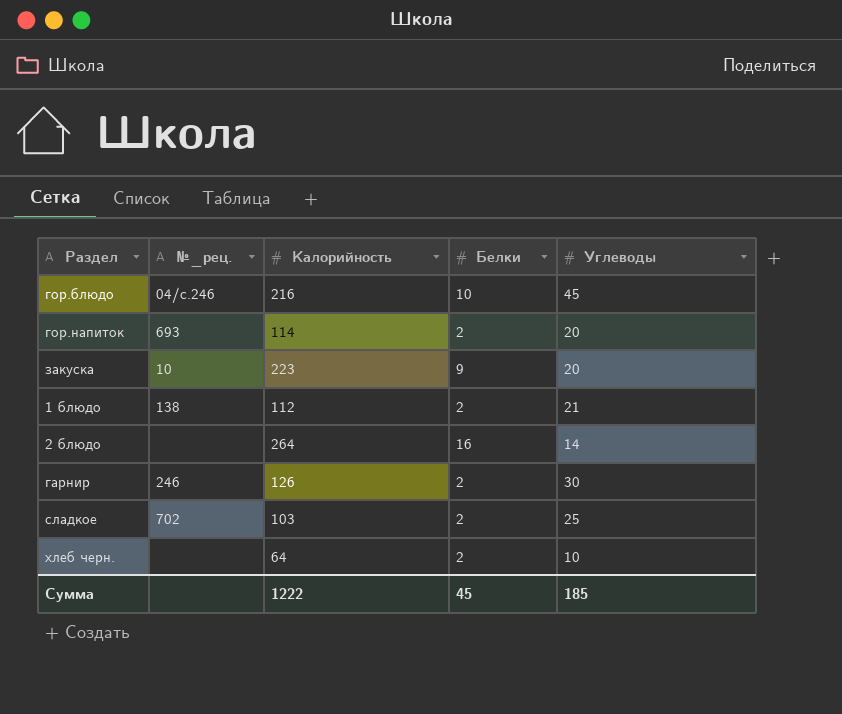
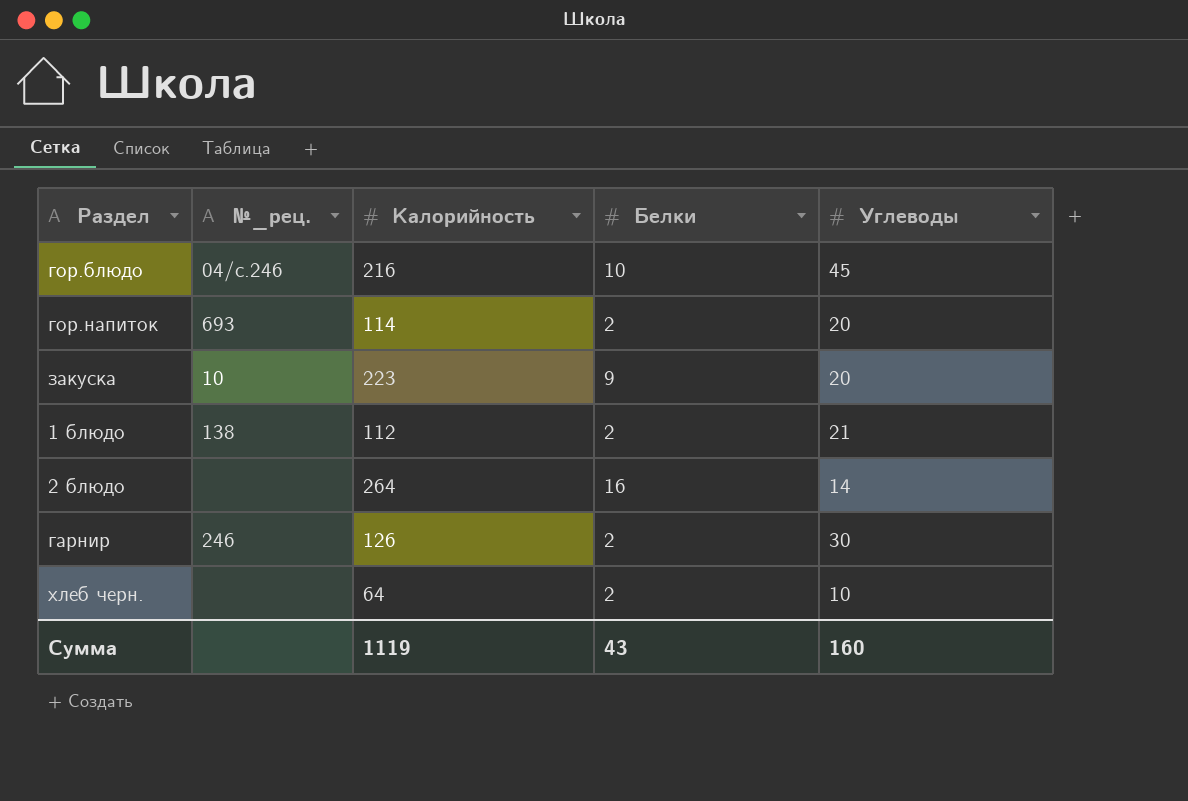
row сладкое: 702 | 103 | 2 | 25 -> none
Сумма | Калорийность: 1222 -> 1119
Сумма | Белки: 45 -> 43
Сумма | Углеводы: 185 -> 160

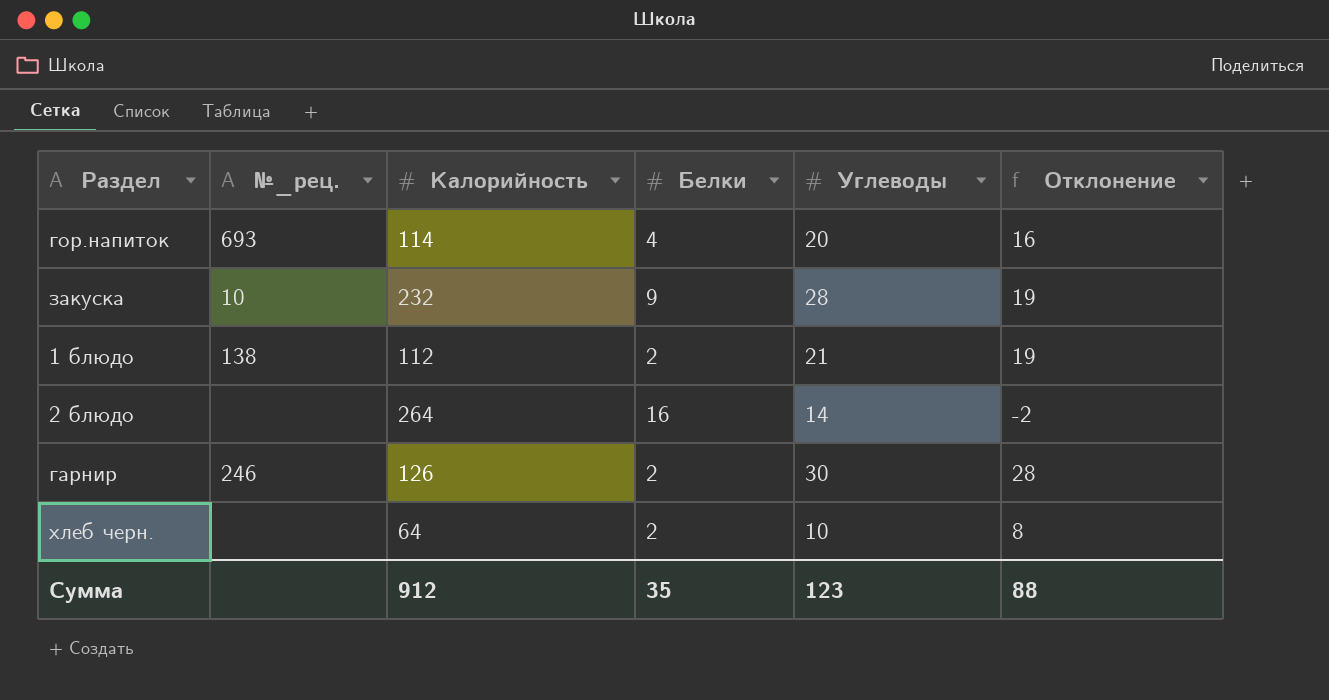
column Отклонение | formula: none -> [Углеводы] - [Белки]
row гор.блюдо: 04/с.246 | 216 | 10 | 45 -> none
гор.напиток | Белки: 2 -> 4
закуска | Калорийность: 223 -> 232
закуска | Углеводы: 20 -> 28
Сумма | Калорийность: 1119 -> 912
Сумма | Белки: 43 -> 35
Сумма | Углеводы: 160 -> 123

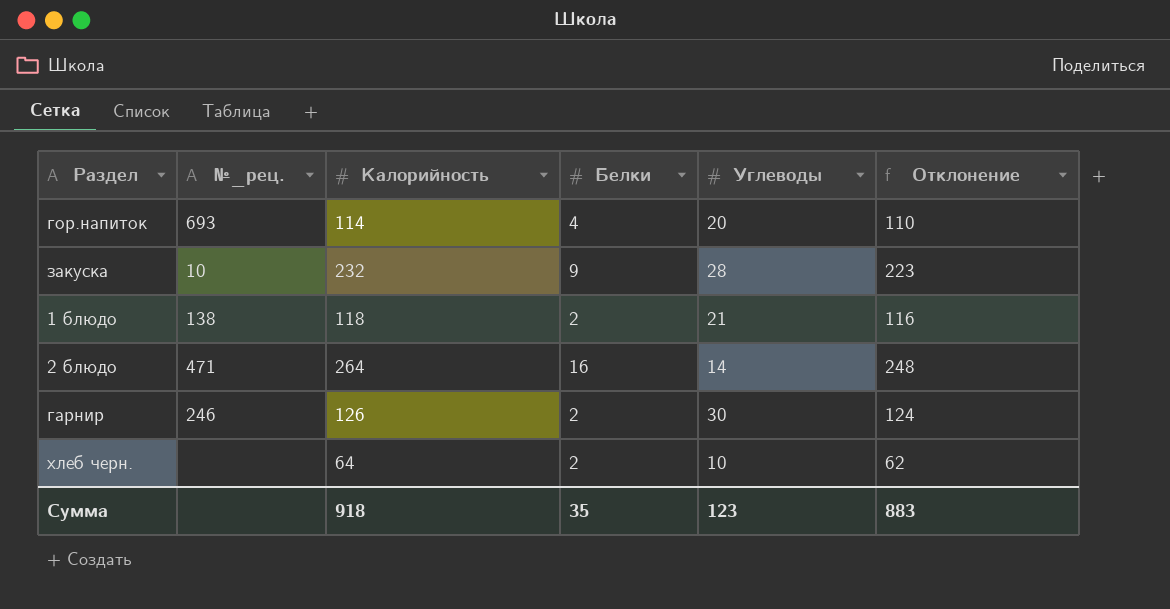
column Отклонение | formula: [Углеводы] - [Белки] -> [Калорийность] - [Белки]
1 блюдо | Калорийность: 112 -> 118
2 блюдо | №_рец.: none -> 471
Сумма | Калорийность: 912 -> 918
Сумма | Отклонение: 88 -> 883

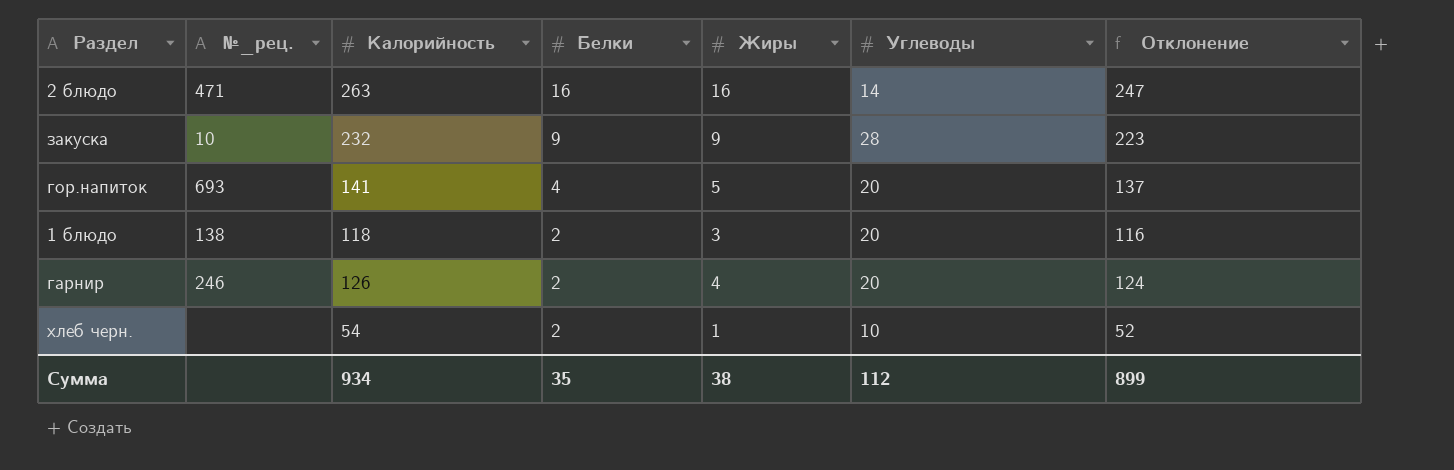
row order: none -> Белки descending
column Жиры | position: none -> 5
2 блюдо | Калорийность: 264 -> 263
2 блюдо | Отклонение: 248 -> 247
гор.напиток | Калорийность: 114 -> 141
гор.напиток | Отклонение: 110 -> 137
1 блюдо | Углеводы: 21 -> 20
гарнир | Углеводы: 30 -> 20
хлеб черн. | Калорийность: 64 -> 54
хлеб черн. | Отклонение: 62 -> 52
Сумма | Калорийность: 918 -> 934
Сумма | Углеводы: 123 -> 112
Сумма | Отклонение: 883 -> 899

